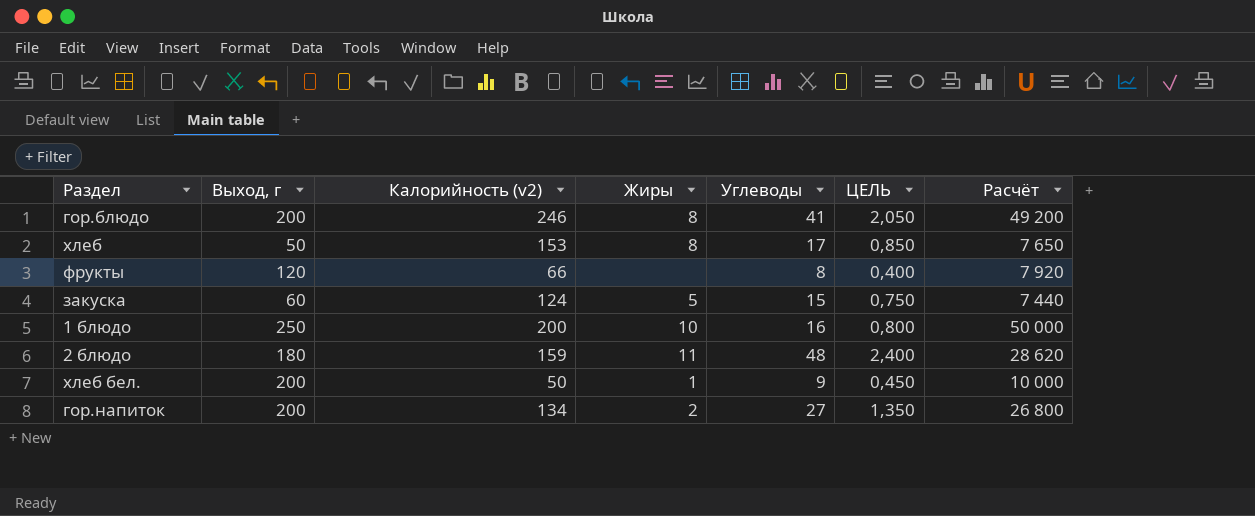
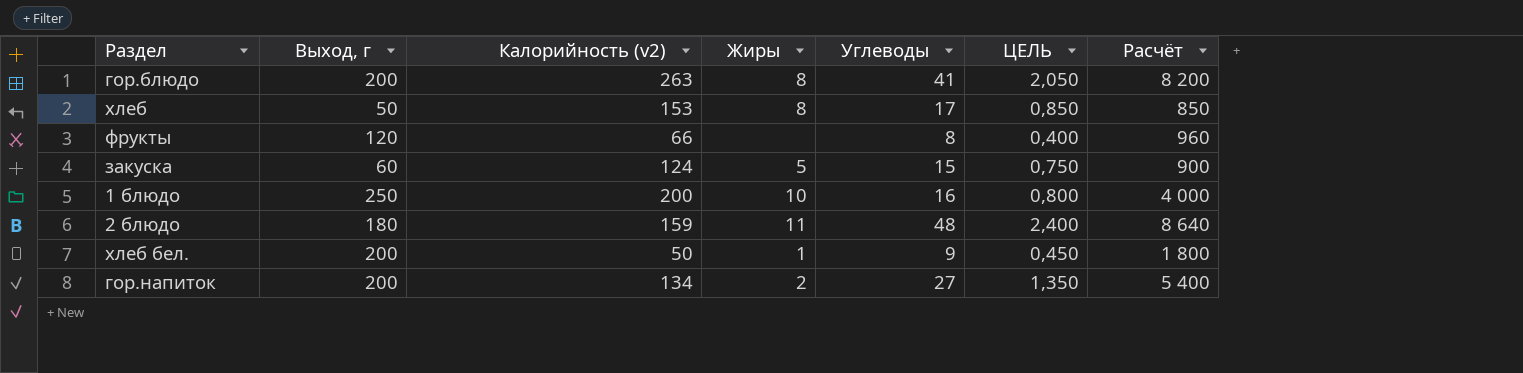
column Расчёт | formula: [Выход, г] * [Калорийность (v2)] -> [Выход, г] * [Углеводы]
гор.блюдо | Калорийность (v2): 246 -> 263

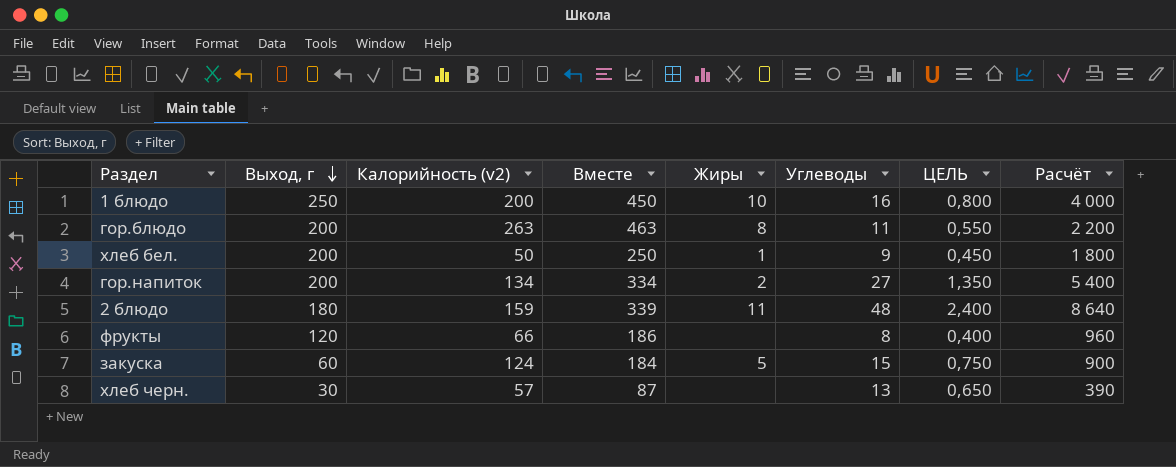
row order: none -> Выход, г descending
column Вместе | formula: none -> [Выход, г] + [Калорийность (v2)]
row хлеб: 50 | 153 | 8 | 17 | 0,850 | 850 -> none
гор.блюдо | Углеводы: 41 -> 11
гор.блюдо | ЦЕЛЬ: 2,050 -> 0,550
гор.блюдо | Расчёт: 8 200 -> 2 200
row хлеб черн.: none -> 30 | 57 | 87 | none | 13 | 0,650 | 390

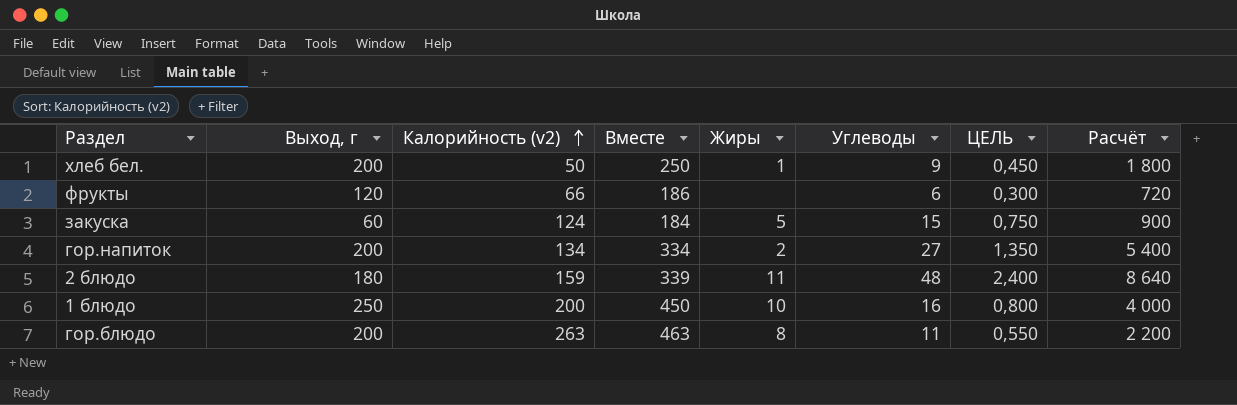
row order: Выход, г descending -> Калорийность (v2) ascending
row хлеб черн.: 30 | 57 | 87 | none | 13 | 0,650 | 390 -> none
фрукты | Углеводы: 8 -> 6
фрукты | ЦЕЛЬ: 0,400 -> 0,300
фрукты | Расчёт: 960 -> 720

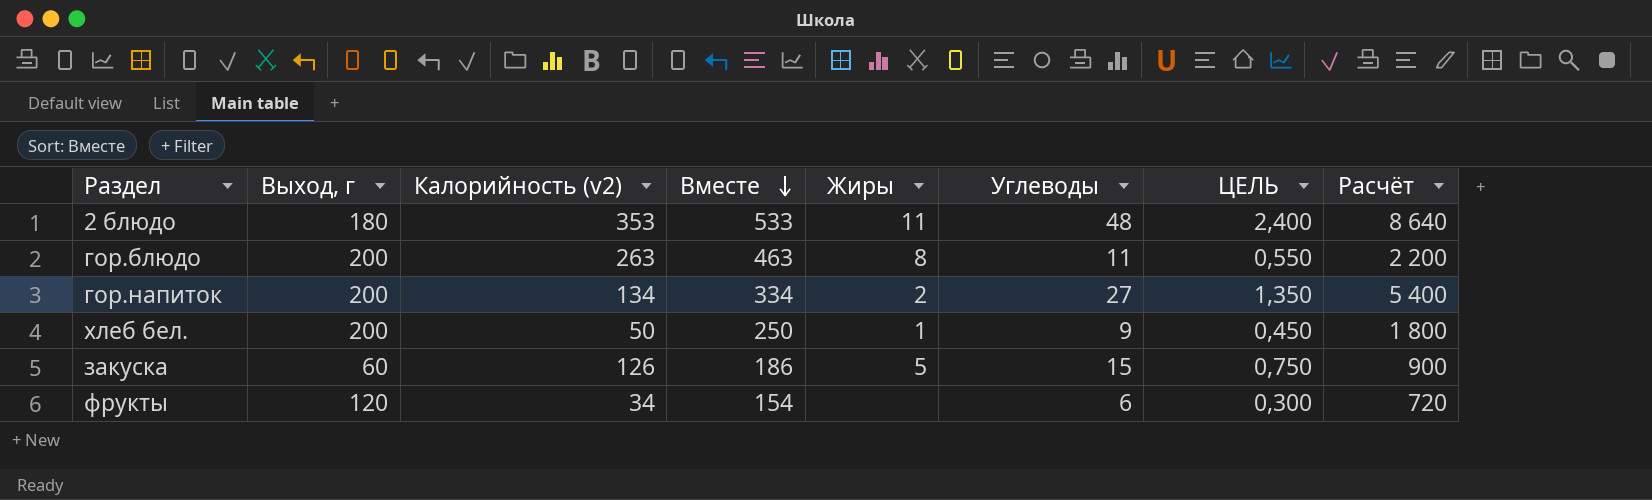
row order: Калорийность (v2) ascending -> Вместе descending
row 1 блюдо: 250 | 200 | 450 | 10 | 16 | 0,800 | 4 000 -> none
2 блюдо | Калорийность (v2): 159 -> 353
2 блюдо | Вместе: 339 -> 533
закуска | Калорийность (v2): 124 -> 126
закуска | Вместе: 184 -> 186
фрукты | Калорийность (v2): 66 -> 34
фрукты | Вместе: 186 -> 154

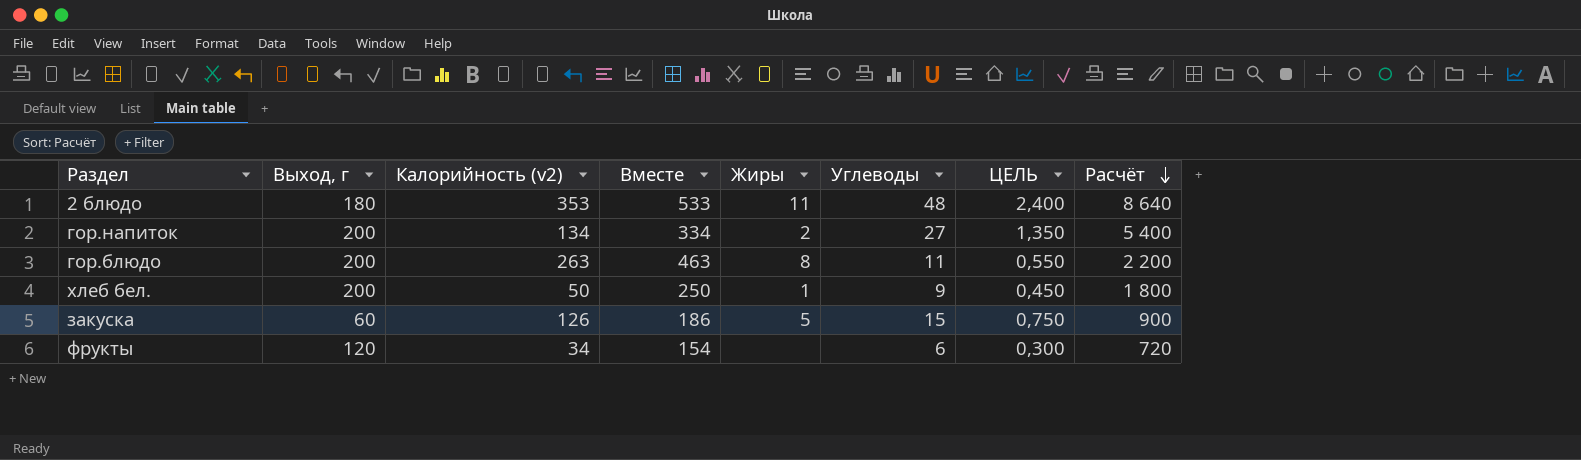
row order: Вместе descending -> Расчёт descending

